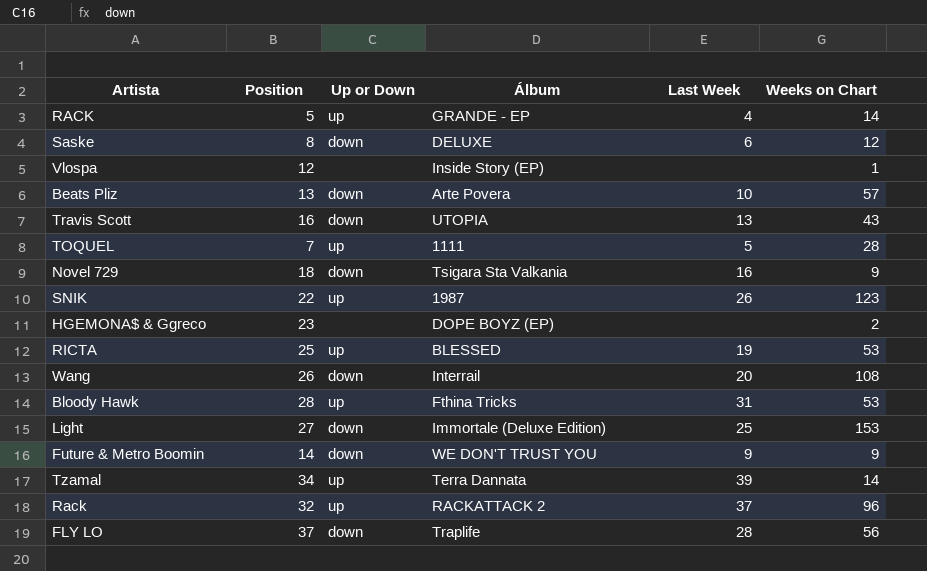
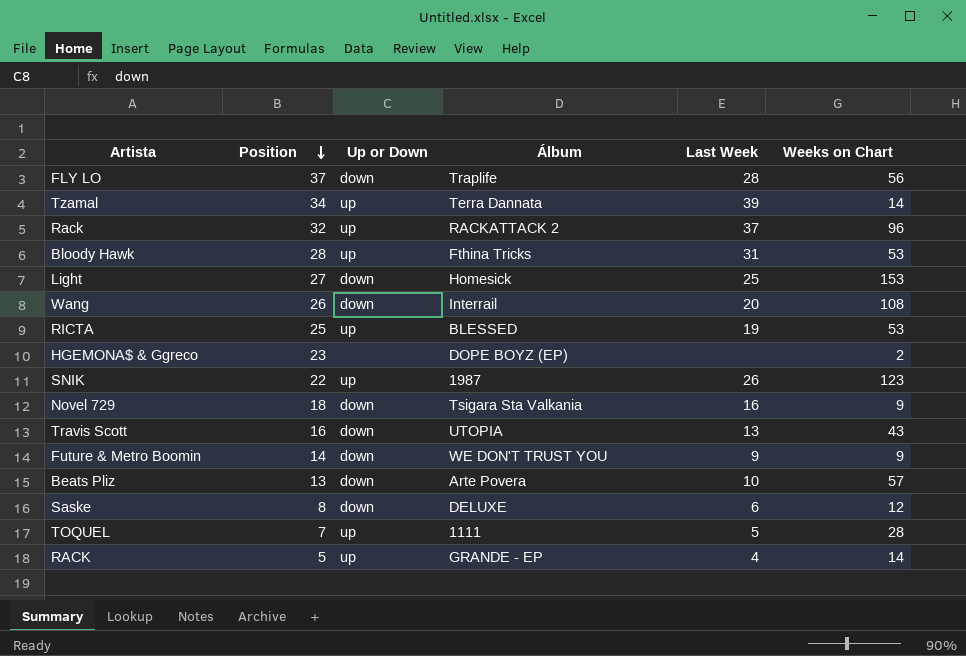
row order: none -> Position descending
row Vlospa: 12 | none | Inside Story (EP) | none | 1 -> none
Light | Álbum: Immortale (Deluxe Edition) -> Homesick

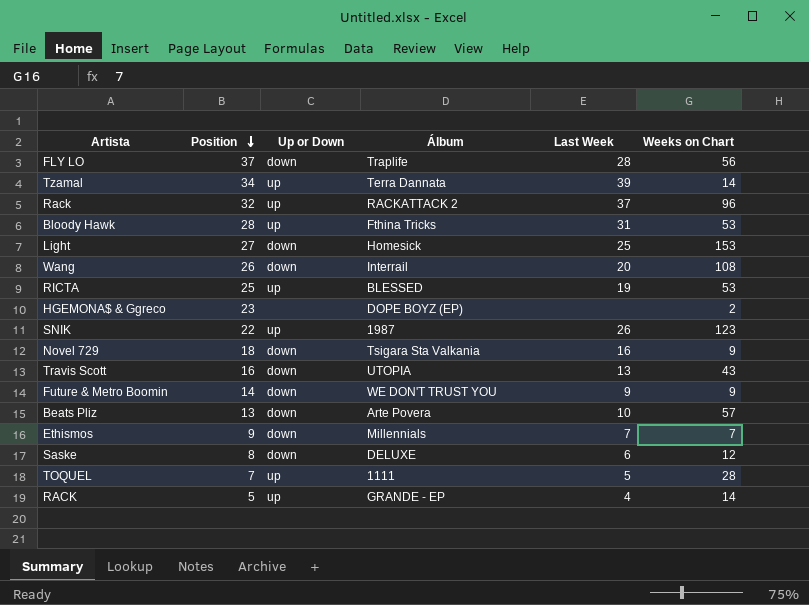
row Ethismos: none -> 9 | down | Millennials | 7 | 7

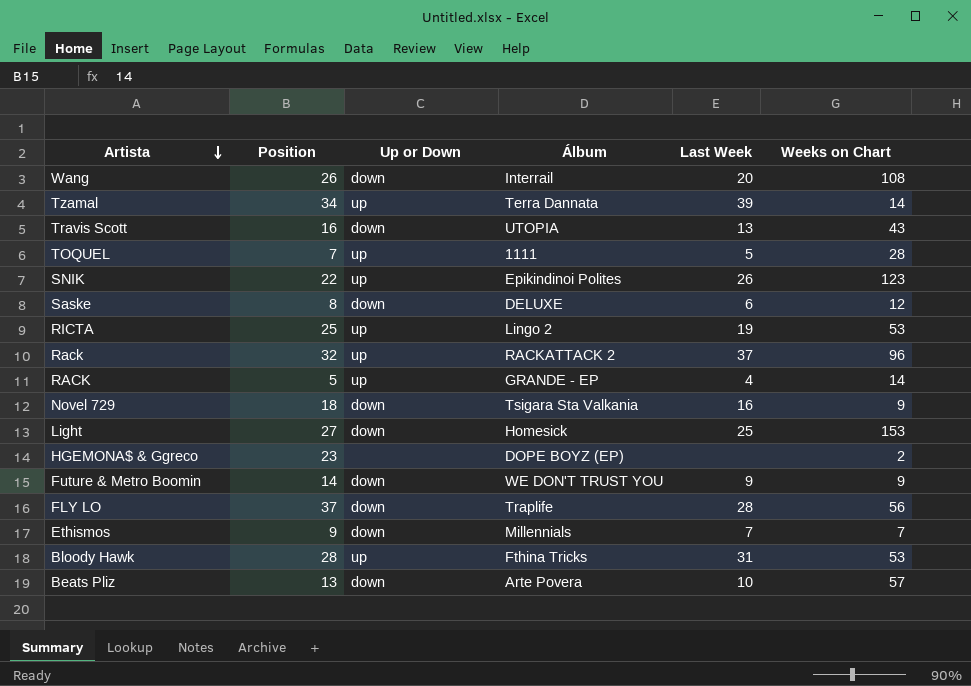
row order: Position descending -> Artista descending
SNIK | Álbum: 1987 -> Epikindinoi Polites
RICTA | Álbum: BLESSED -> Lingo 2

